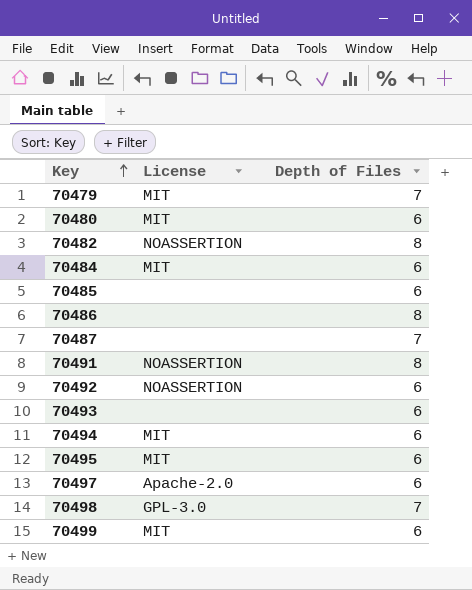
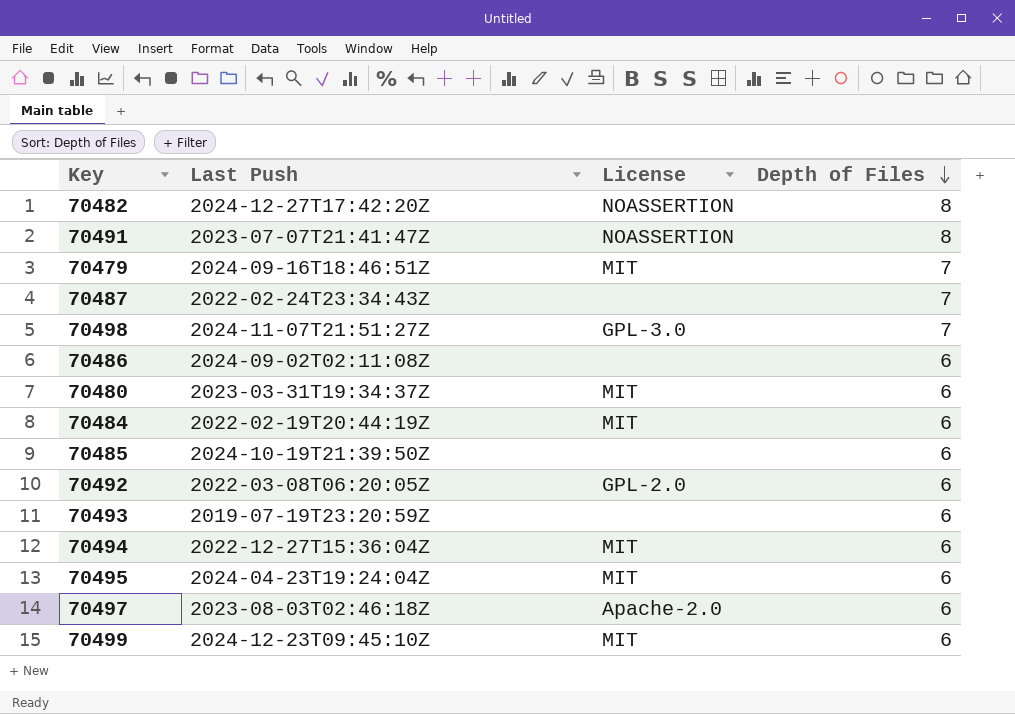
row order: Key ascending -> Depth of Files descending
column Last Push | position: none -> 2
70486 | Depth of Files: 8 -> 6
70492 | License: NOASSERTION -> GPL-2.0

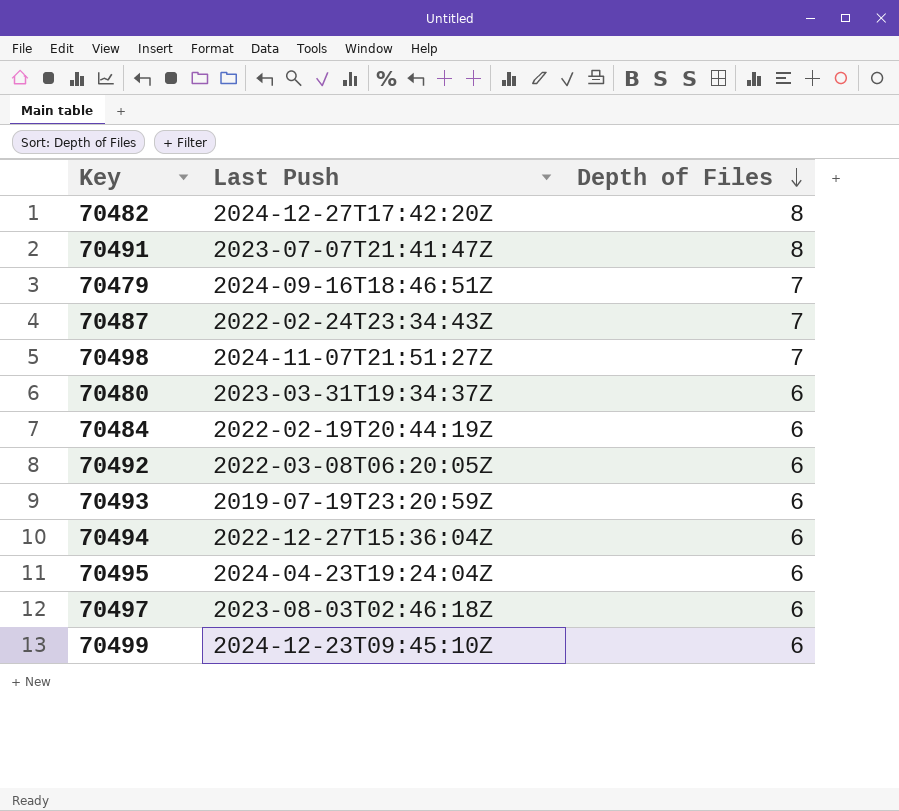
column License | position: 3 -> none
row 70486: 2024-09-02T02:11:08Z | none | 6 -> none
row 70485: 2024-10-19T21:39:50Z | none | 6 -> none

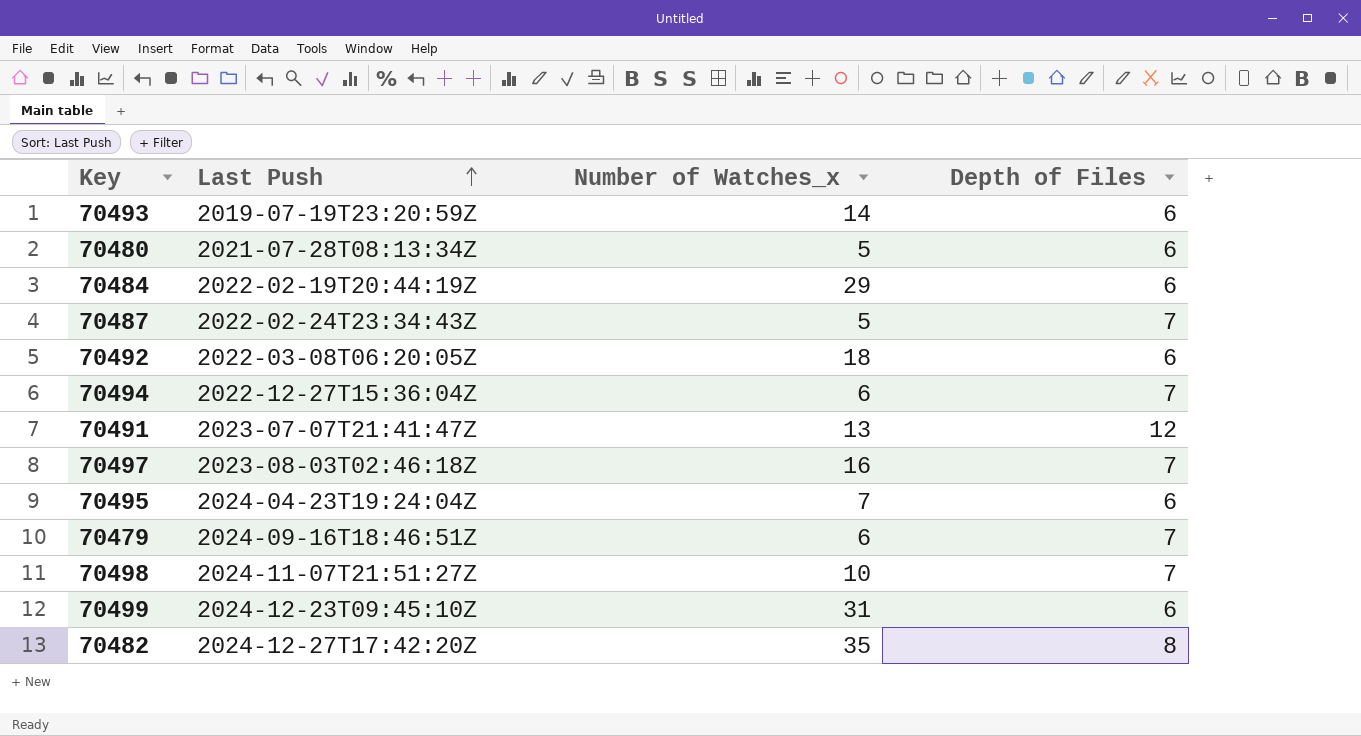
row order: Depth of Files descending -> Last Push ascending
column Number of Watches_x | position: none -> 3
70480 | Last Push: 2023-03-31T19:34:37Z -> 2021-07-28T08:13:34Z
70494 | Depth of Files: 6 -> 7
70491 | Depth of Files: 8 -> 12
70497 | Depth of Files: 6 -> 7

